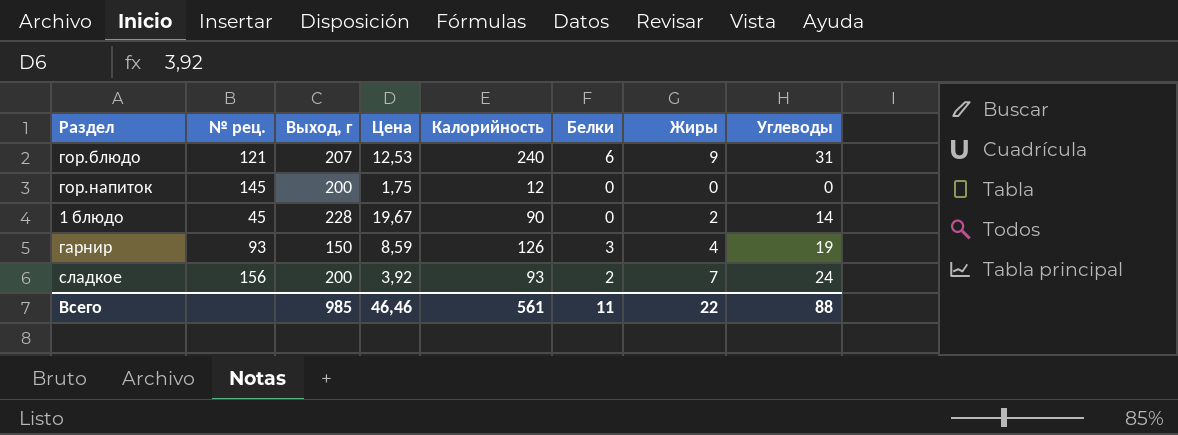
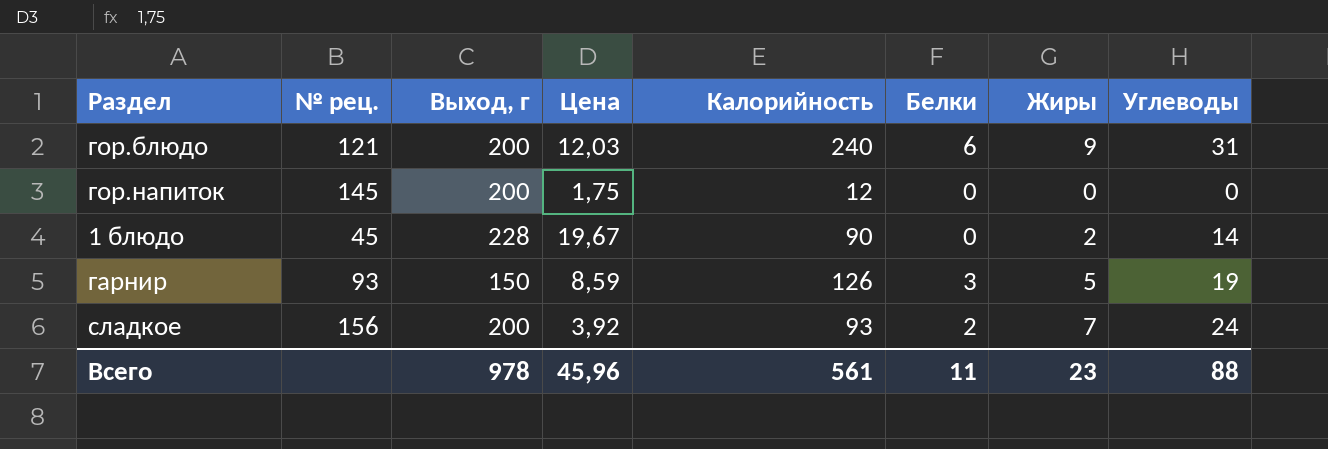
гор.блюдо | Выход, г: 207 -> 200
гор.блюдо | Цена: 12,53 -> 12,03
гарнир | Жиры: 4 -> 5
Всего | Выход, г: 985 -> 978
Всего | Цена: 46,46 -> 45,96
Всего | Жиры: 22 -> 23

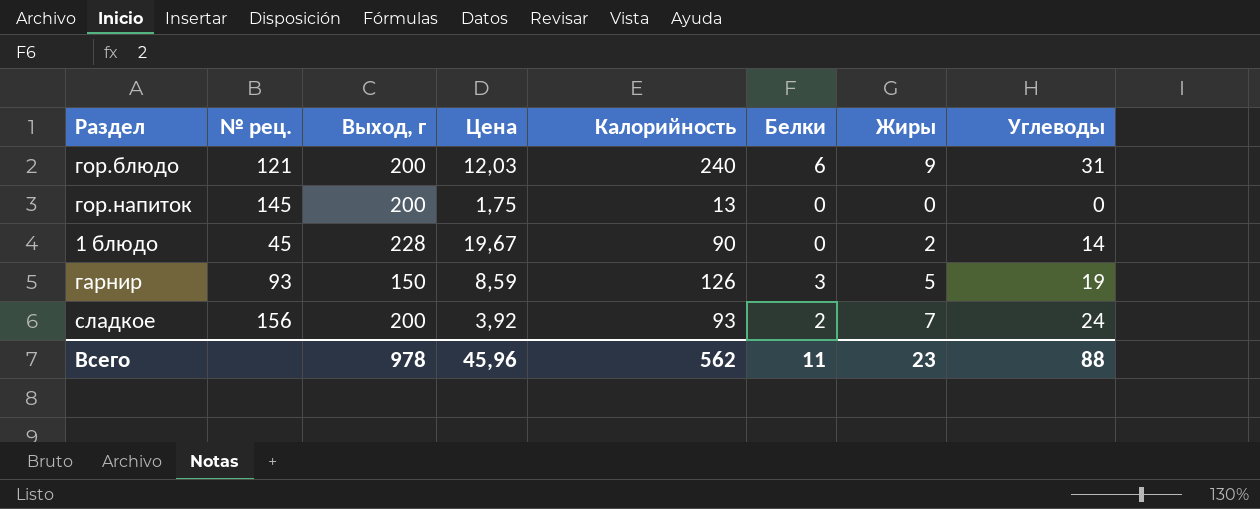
гор.напиток | Калорийность: 12 -> 13
Всего | Калорийность: 561 -> 562

